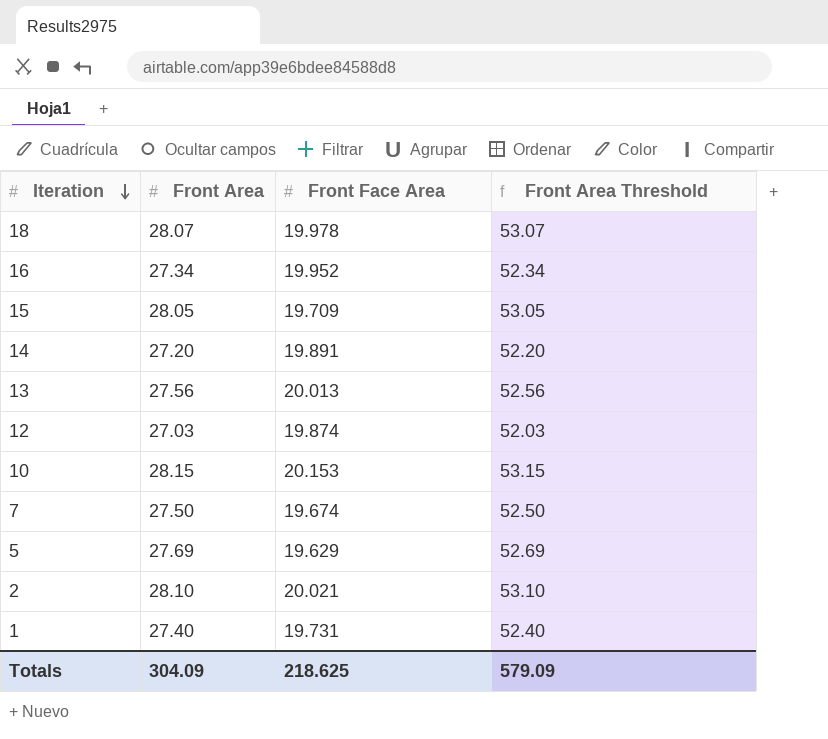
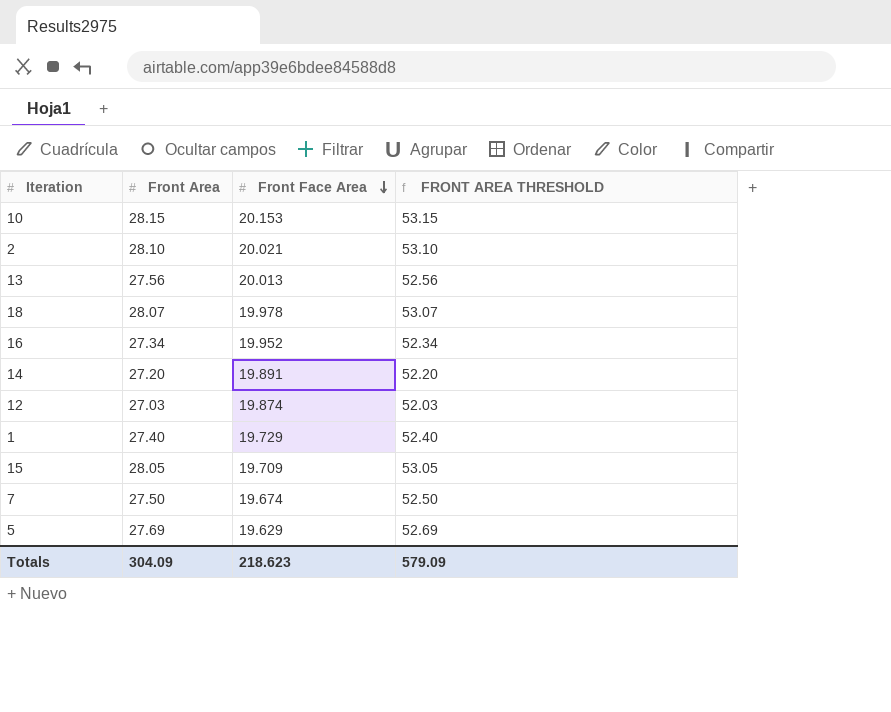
row order: Iteration descending -> Front Face Area descending
column name: Front Area Threshold -> FRONT AREA THRESHOLD
1 | Front Face Area: 19.731 -> 19.729
Totals | Front Face Area: 218.625 -> 218.623

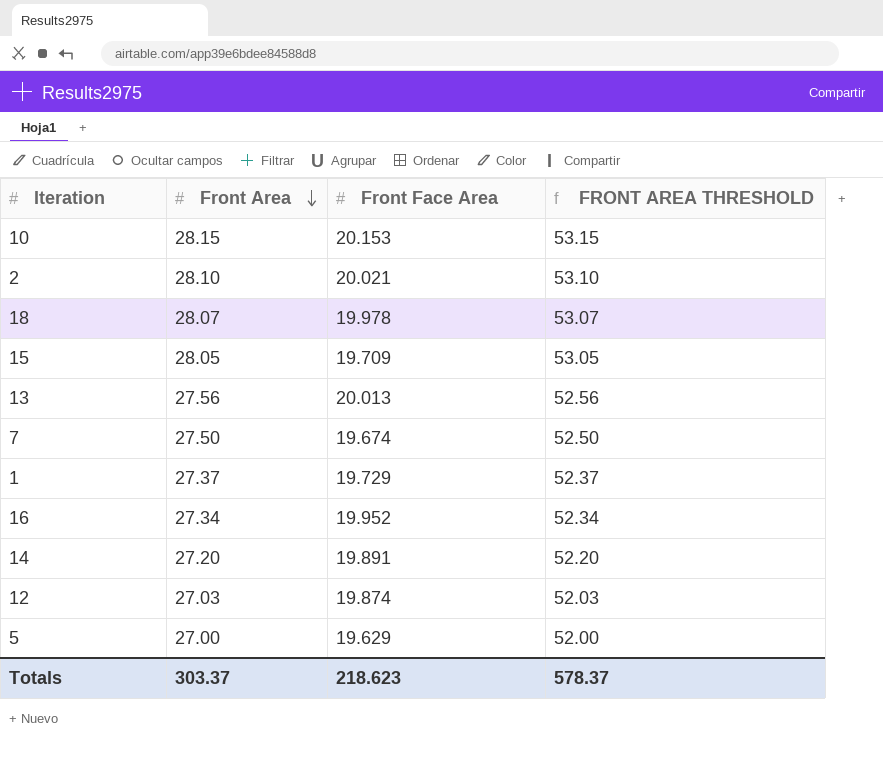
row order: Front Face Area descending -> Front Area descending
1 | Front Area: 27.40 -> 27.37
1 | FRONT AREA THRESHOLD: 52.40 -> 52.37
5 | Front Area: 27.69 -> 27.00
5 | FRONT AREA THRESHOLD: 52.69 -> 52.00
Totals | Front Area: 304.09 -> 303.37
Totals | FRONT AREA THRESHOLD: 579.09 -> 578.37

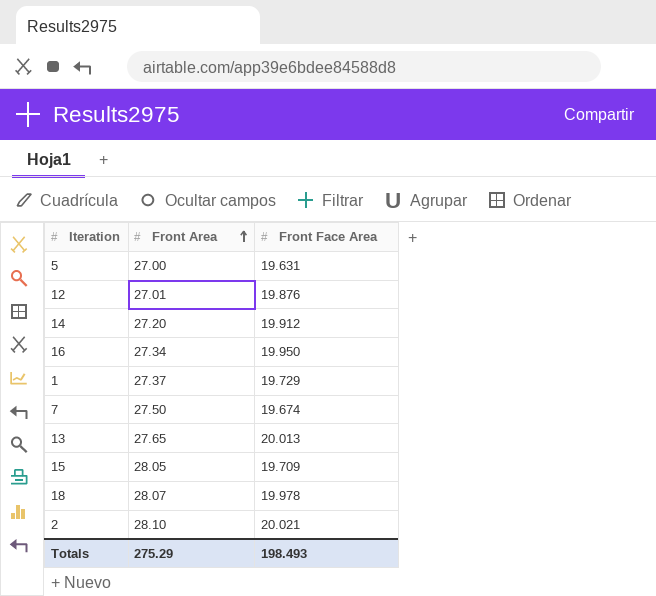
row order: Front Area descending -> Front Area ascending
column FRONT AREA THRESHOLD | formula: [Front Area] + 25 -> none
row 10: 28.15 | 20.153 | 53.15 -> none
5 | Front Face Area: 19.629 -> 19.631
12 | Front Area: 27.03 -> 27.01
12 | Front Face Area: 19.874 -> 19.876
14 | Front Face Area: 19.891 -> 19.912
16 | Front Face Area: 19.952 -> 19.950
13 | Front Area: 27.56 -> 27.65
Totals | Front Area: 303.37 -> 275.29
Totals | Front Face Area: 218.623 -> 198.493

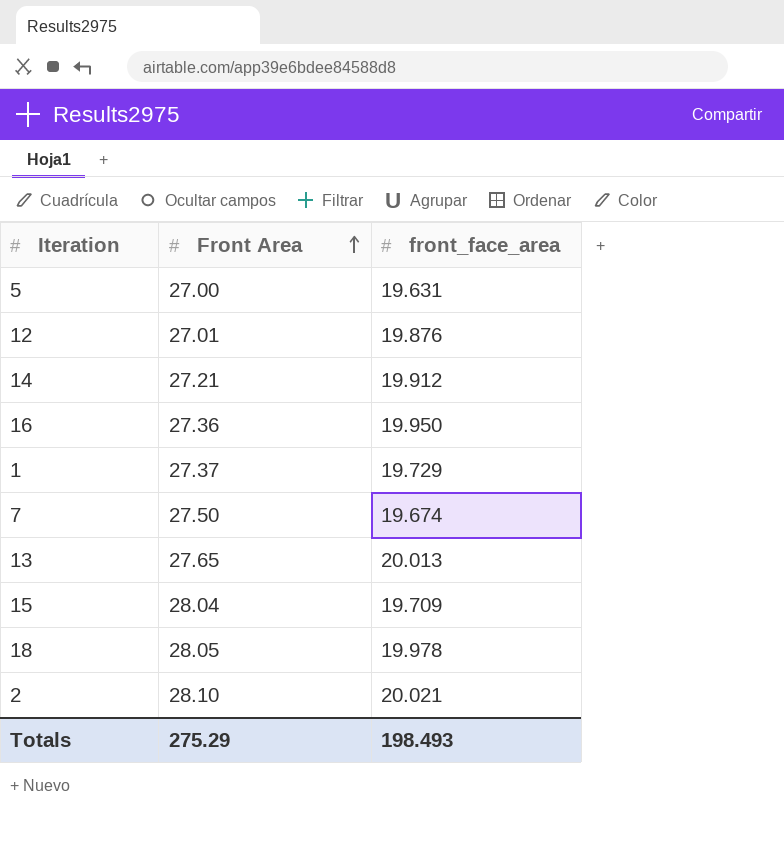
column name: Front Face Area -> front_face_area
14 | Front Area: 27.20 -> 27.21
16 | Front Area: 27.34 -> 27.36
15 | Front Area: 28.05 -> 28.04
18 | Front Area: 28.07 -> 28.05

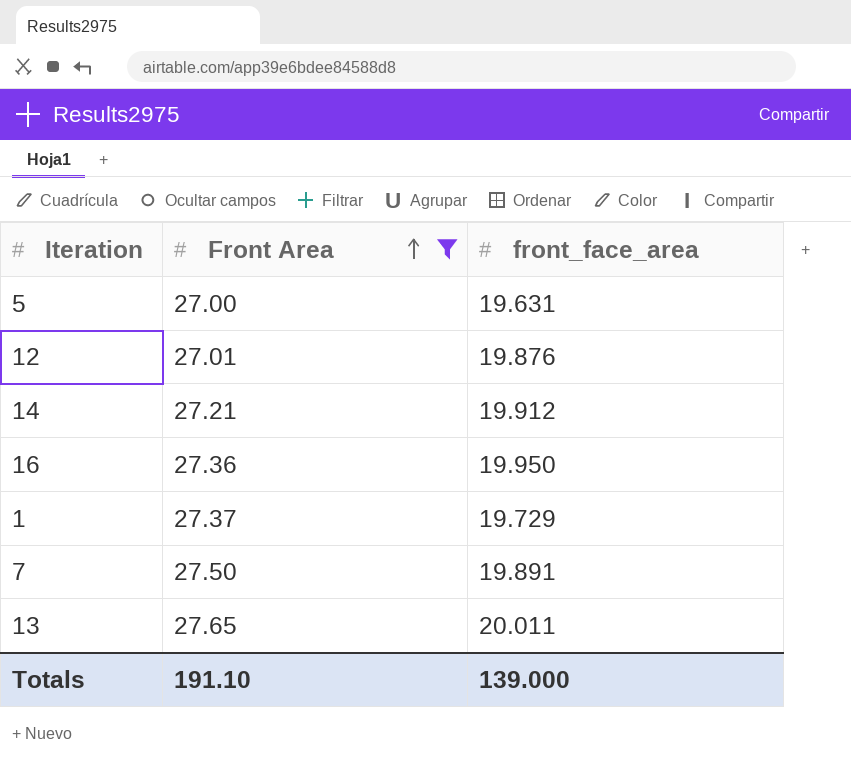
filter: none -> Front Area <= 27.65
7 | front_face_area: 19.674 -> 19.891
13 | front_face_area: 20.013 -> 20.011
Totals | Front Area: 275.29 -> 191.10
Totals | front_face_area: 198.493 -> 139.000

